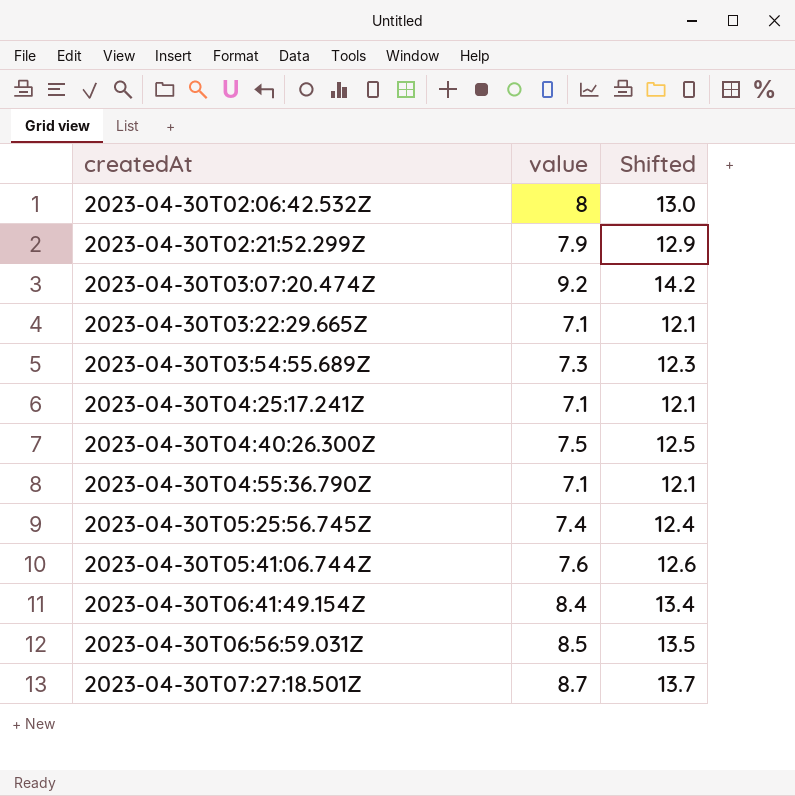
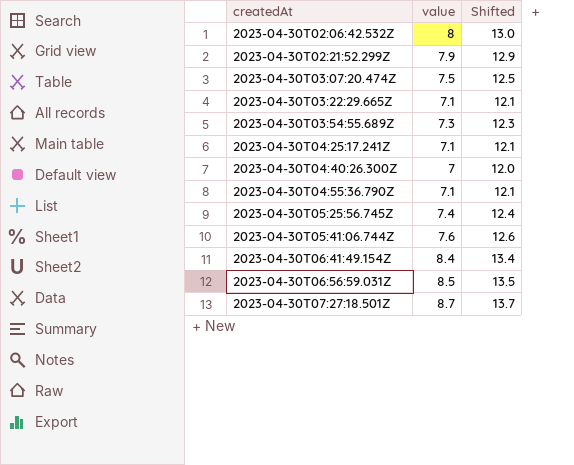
2023-04-30T03:07:20.474Z | value: 9.2 -> 7.5
2023-04-30T03:07:20.474Z | Shifted: 14.2 -> 12.5
2023-04-30T04:40:26.300Z | value: 7.5 -> 7
2023-04-30T04:40:26.300Z | Shifted: 12.5 -> 12.0

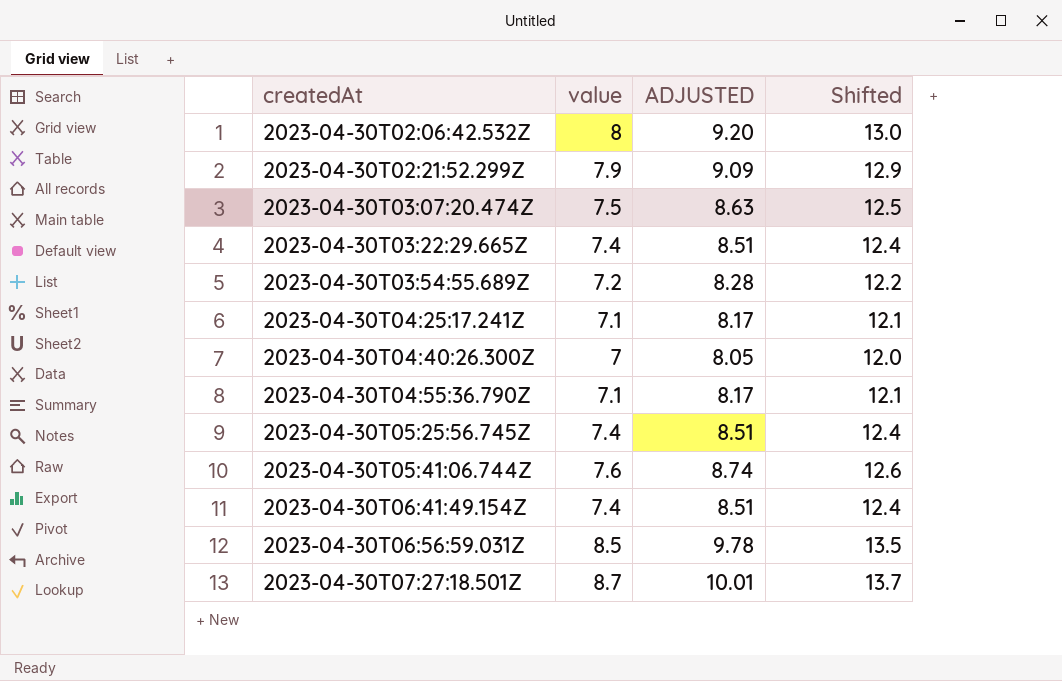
column ADJUSTED | formula: none -> [value] * 1.15
2023-04-30T03:22:29.665Z | value: 7.1 -> 7.4
2023-04-30T03:22:29.665Z | Shifted: 12.1 -> 12.4
2023-04-30T03:54:55.689Z | value: 7.3 -> 7.2
2023-04-30T03:54:55.689Z | Shifted: 12.3 -> 12.2
2023-04-30T06:41:49.154Z | value: 8.4 -> 7.4
2023-04-30T06:41:49.154Z | Shifted: 13.4 -> 12.4

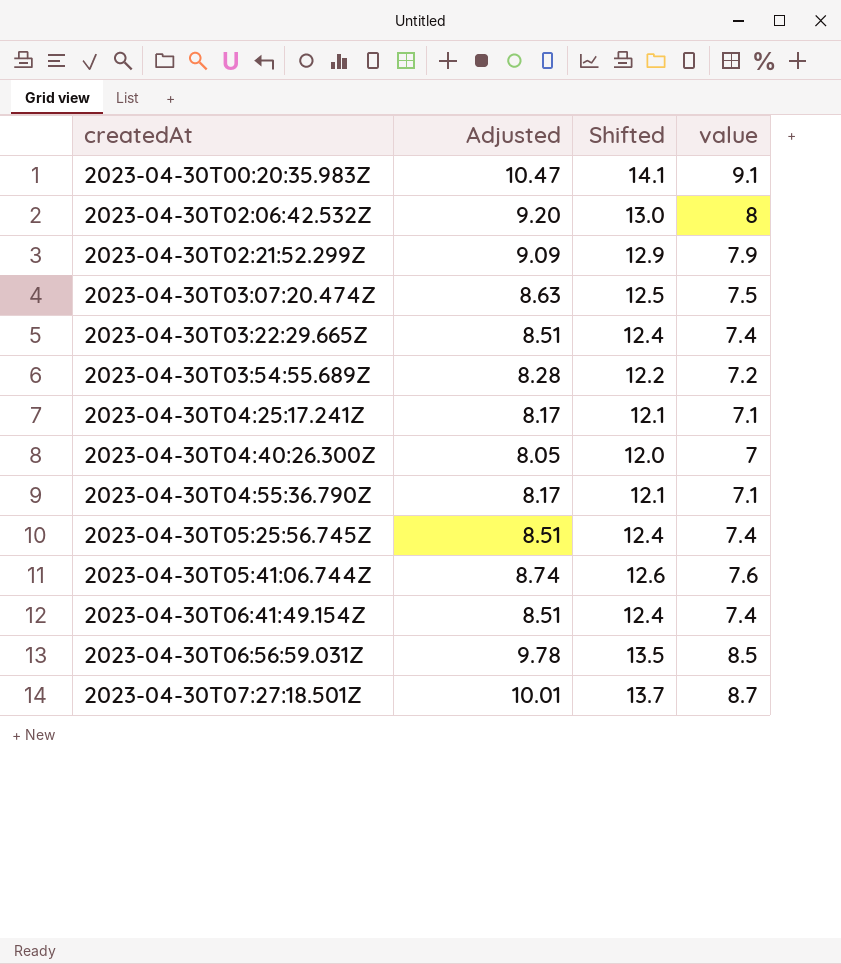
column name: ADJUSTED -> Adjusted
column value | position: 2 -> 4
row 2023-04-30T00:20:35.983Z: none -> 10.47 | 14.1 | 9.1

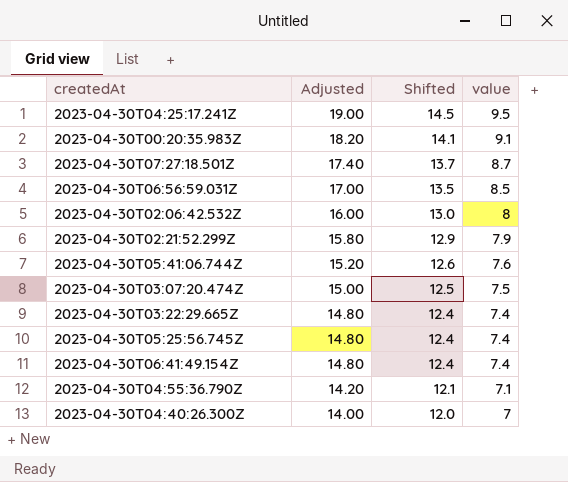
row order: createdAt ascending -> Adjusted descending
column Adjusted | formula: [value] * 1.15 -> [value] * 2
row 2023-04-30T03:54:55.689Z: 8.28 | 12.2 | 7.2 -> none
2023-04-30T04:25:17.241Z | Shifted: 12.1 -> 14.5
2023-04-30T04:25:17.241Z | value: 7.1 -> 9.5

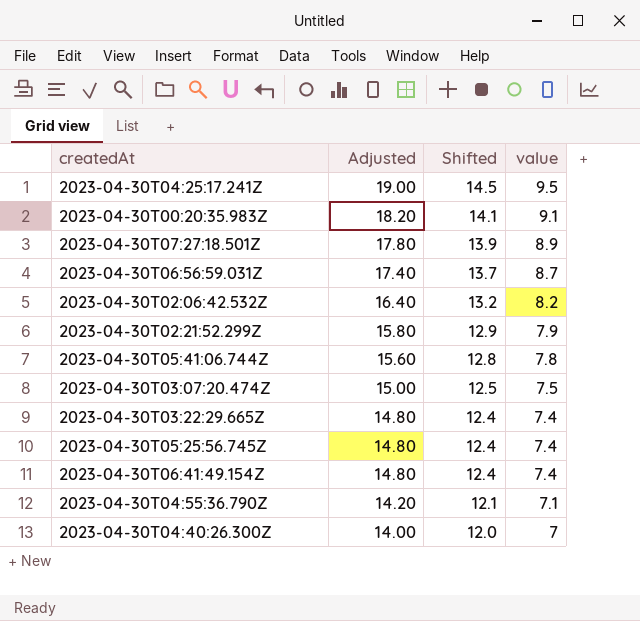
2023-04-30T07:27:18.501Z | Adjusted: 17.40 -> 17.80
2023-04-30T07:27:18.501Z | Shifted: 13.7 -> 13.9
2023-04-30T07:27:18.501Z | value: 8.7 -> 8.9
2023-04-30T06:56:59.031Z | Adjusted: 17.00 -> 17.40
2023-04-30T06:56:59.031Z | Shifted: 13.5 -> 13.7
2023-04-30T06:56:59.031Z | value: 8.5 -> 8.7
2023-04-30T02:06:42.532Z | Adjusted: 16.00 -> 16.40
2023-04-30T02:06:42.532Z | Shifted: 13.0 -> 13.2
2023-04-30T02:06:42.532Z | value: 8 -> 8.2
2023-04-30T05:41:06.744Z | Adjusted: 15.20 -> 15.60
2023-04-30T05:41:06.744Z | Shifted: 12.6 -> 12.8
2023-04-30T05:41:06.744Z | value: 7.6 -> 7.8

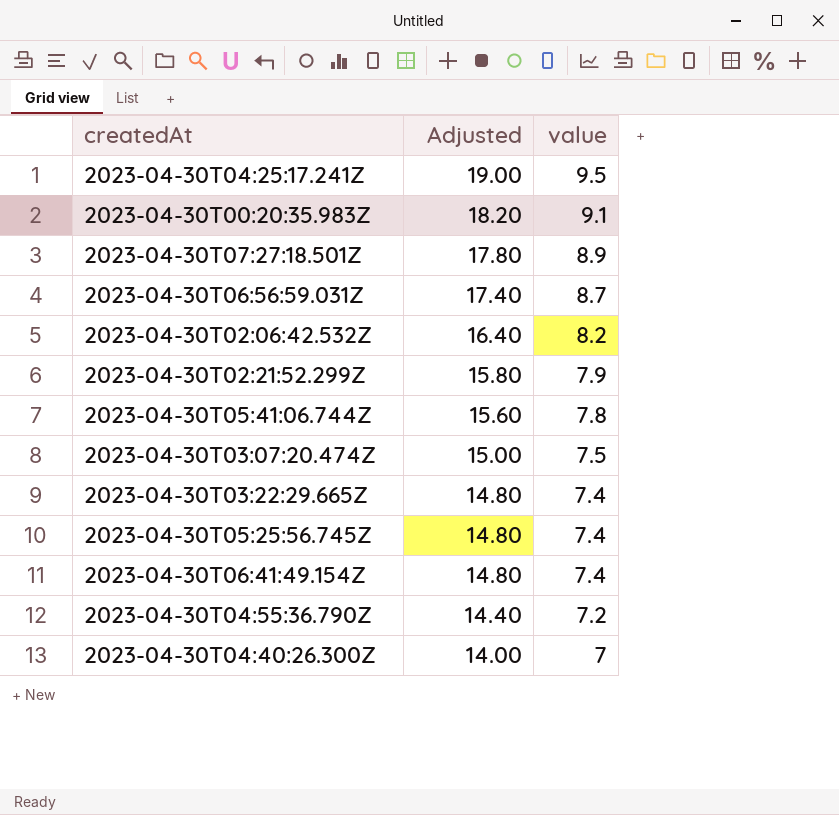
column Shifted | formula: [value] + 5 -> none
2023-04-30T04:55:36.790Z | Adjusted: 14.20 -> 14.40
2023-04-30T04:55:36.790Z | value: 7.1 -> 7.2

